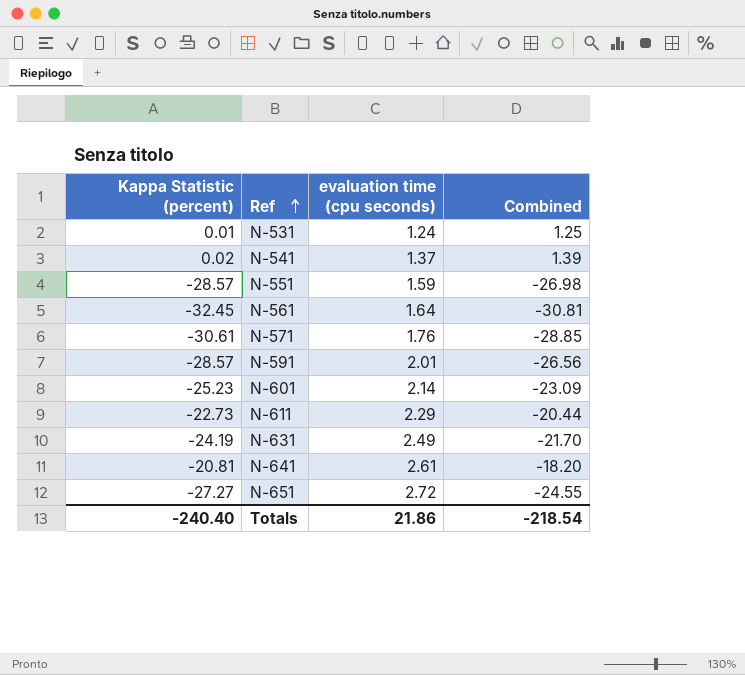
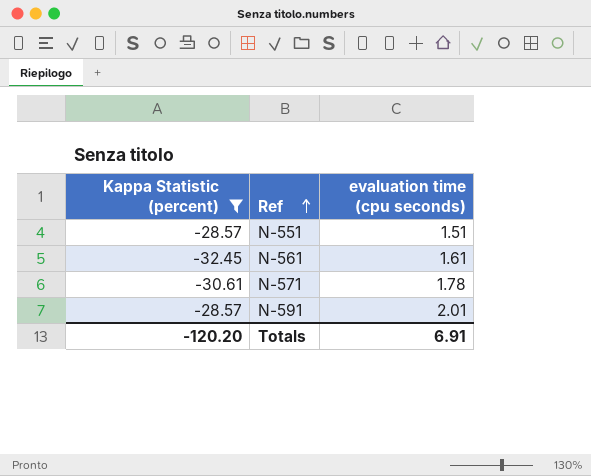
filter: none -> Kappa Statistic (percent) <= -28.57
column Combined | formula: [Kappa Statistic (percent)] + [evaluation time (cpu seconds)] -> none
N-551 | evaluation time (cpu seconds): 1.59 -> 1.51
N-561 | evaluation time (cpu seconds): 1.64 -> 1.61
N-571 | evaluation time (cpu seconds): 1.76 -> 1.78
Totals | Kappa Statistic (percent): -240.40 -> -120.20
Totals | evaluation time (cpu seconds): 21.86 -> 6.91

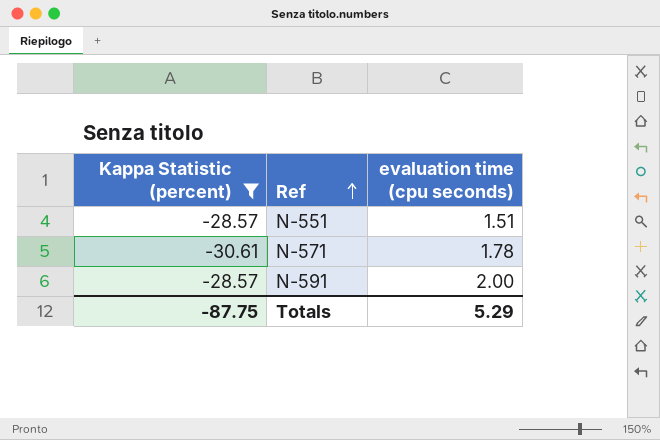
row N-561: -32.45 | 1.61 -> none
N-591 | evaluation time (cpu seconds): 2.01 -> 2.00
Totals | Kappa Statistic (percent): -120.20 -> -87.75
Totals | evaluation time (cpu seconds): 6.91 -> 5.29

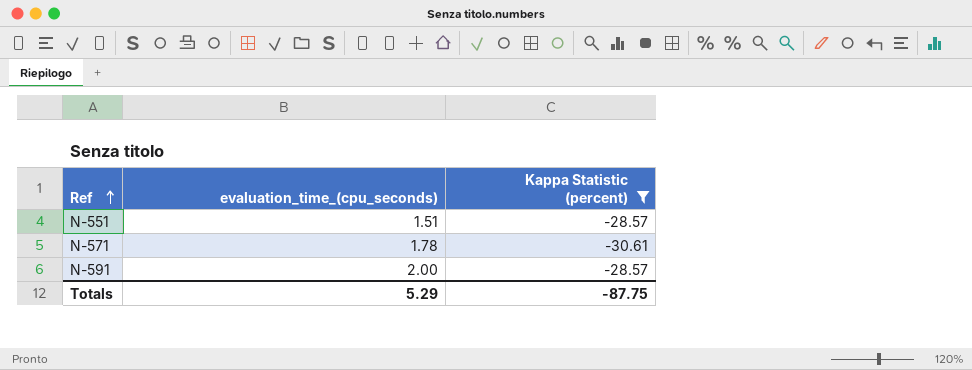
column name: evaluation time (cpu seconds) -> evaluation_time_(cpu_seconds)
column Kappa Statistic (percent) | position: 1 -> 3

